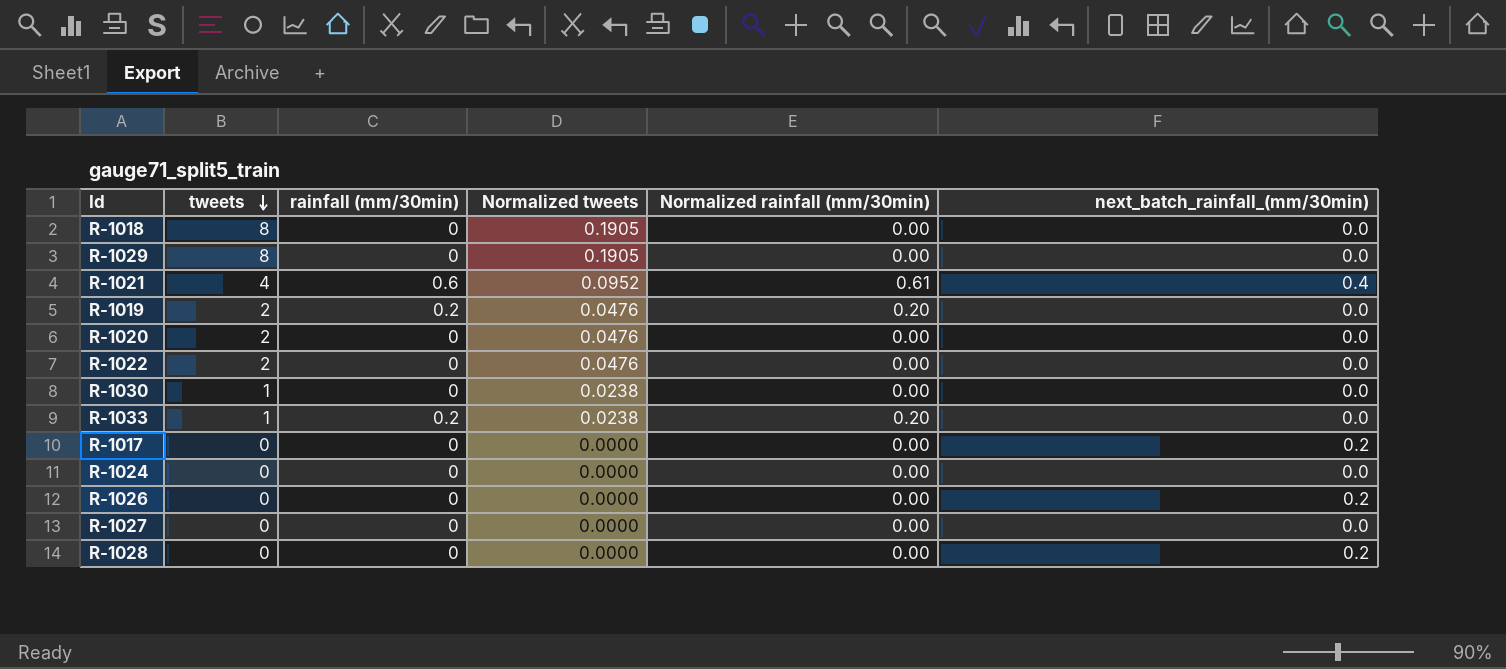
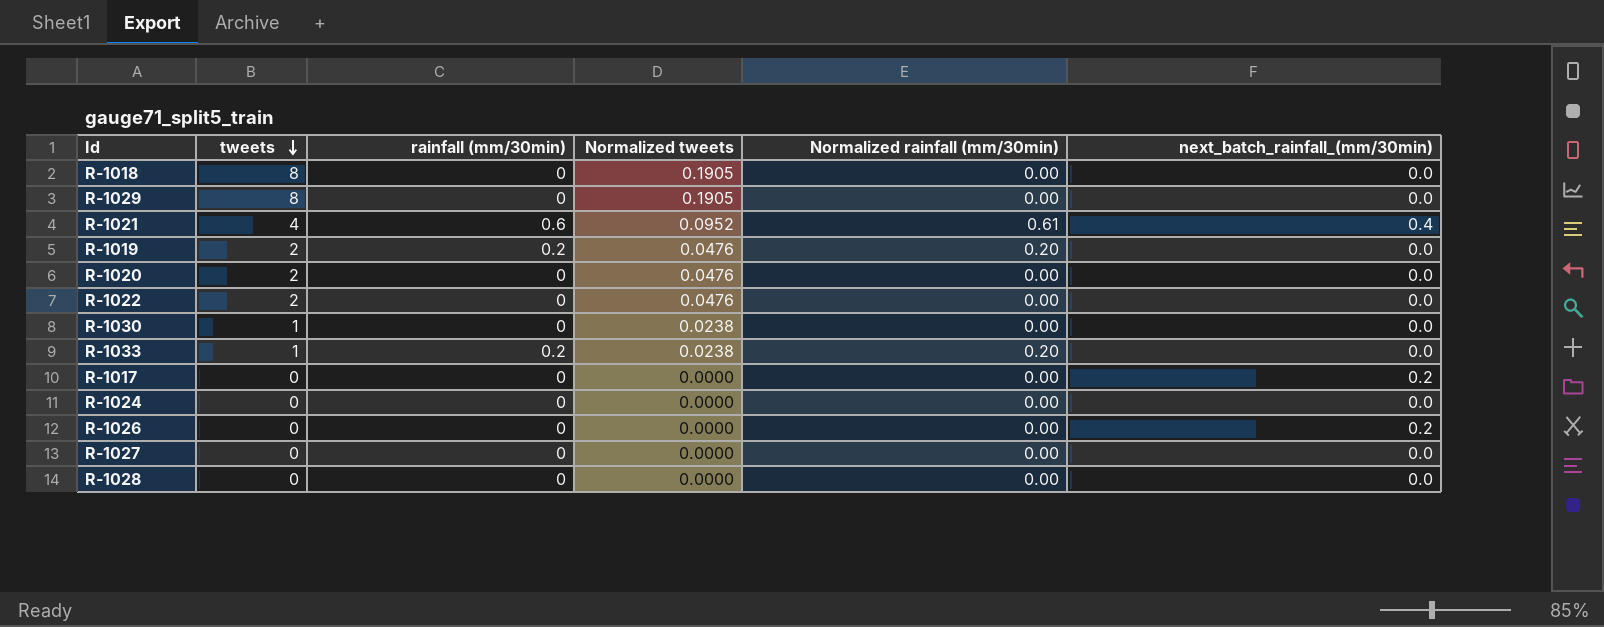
R-1028 | next_batch_rainfall_(mm/30min): 0.2 -> 0.0

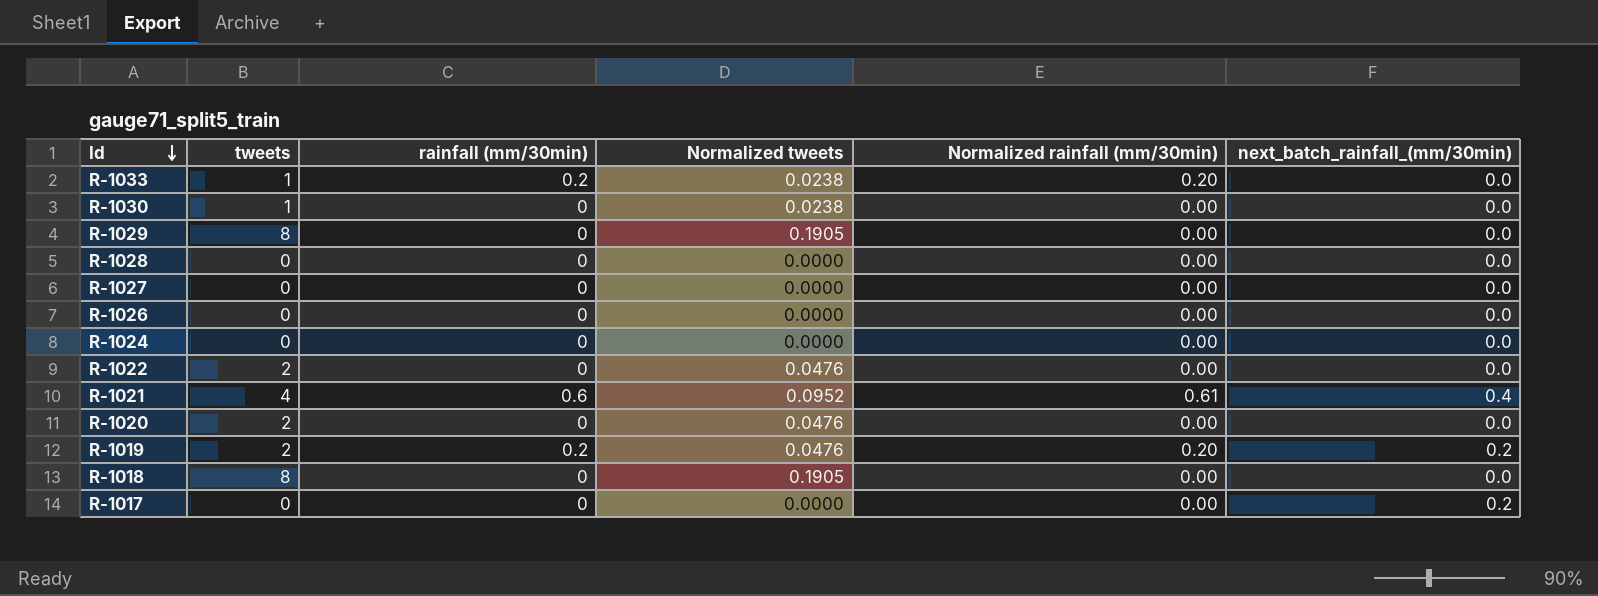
row order: tweets descending -> Id descending
R-1026 | next_batch_rainfall_(mm/30min): 0.2 -> 0.0
R-1019 | next_batch_rainfall_(mm/30min): 0.0 -> 0.2

